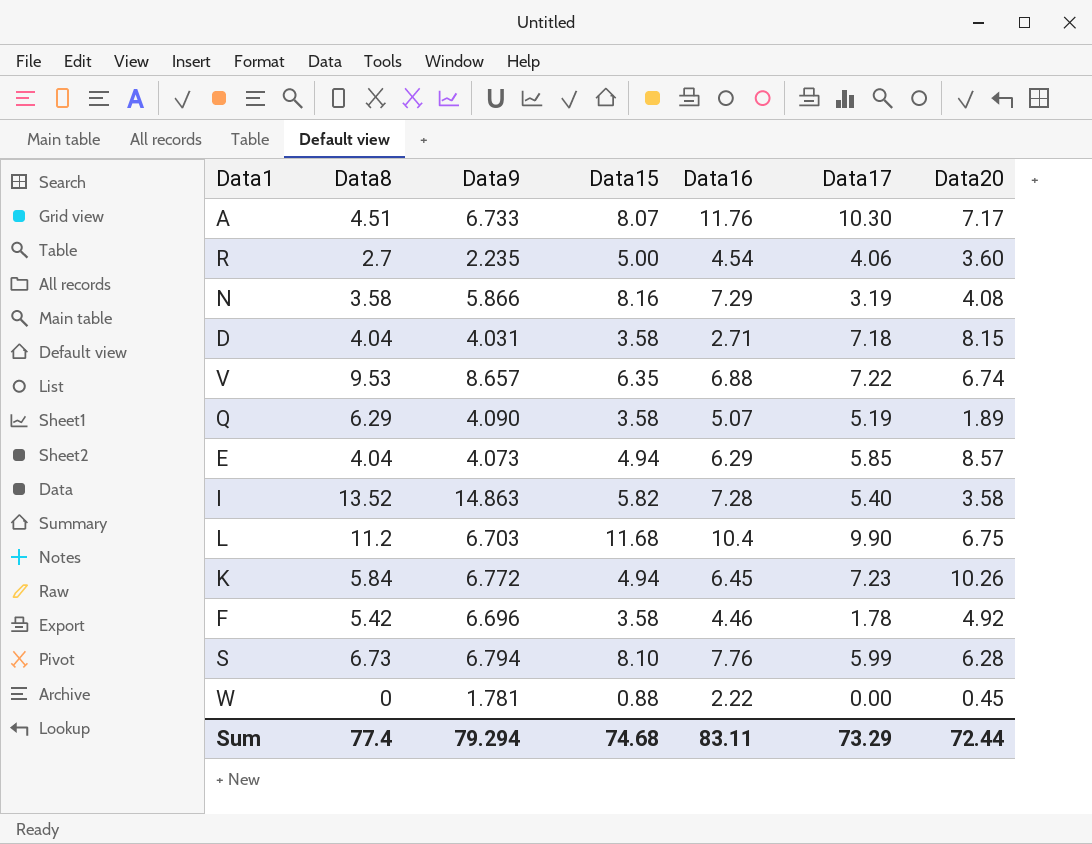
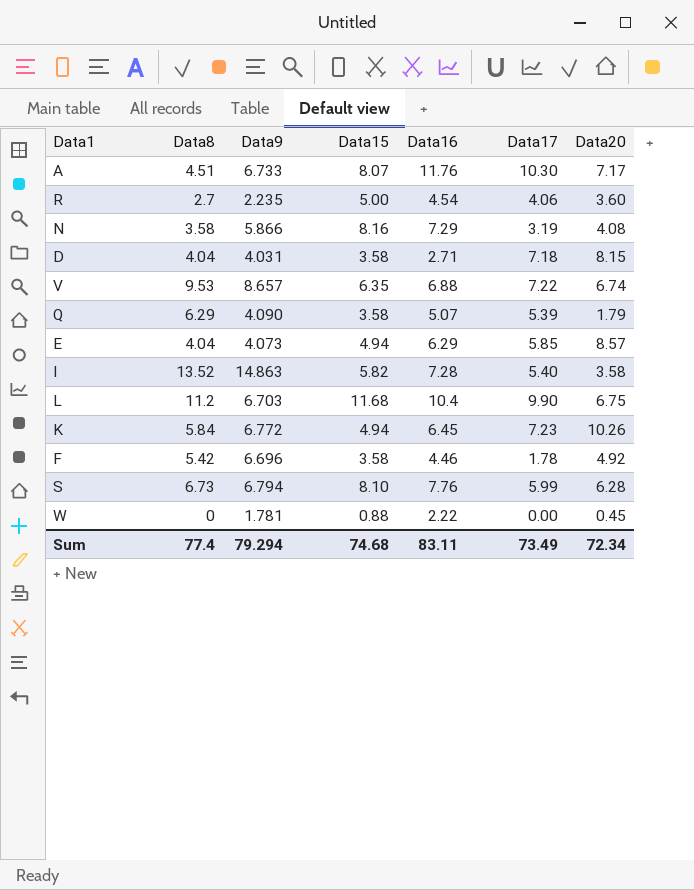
Q | Data17: 5.19 -> 5.39
Q | Data20: 1.89 -> 1.79
Sum | Data17: 73.29 -> 73.49
Sum | Data20: 72.44 -> 72.34

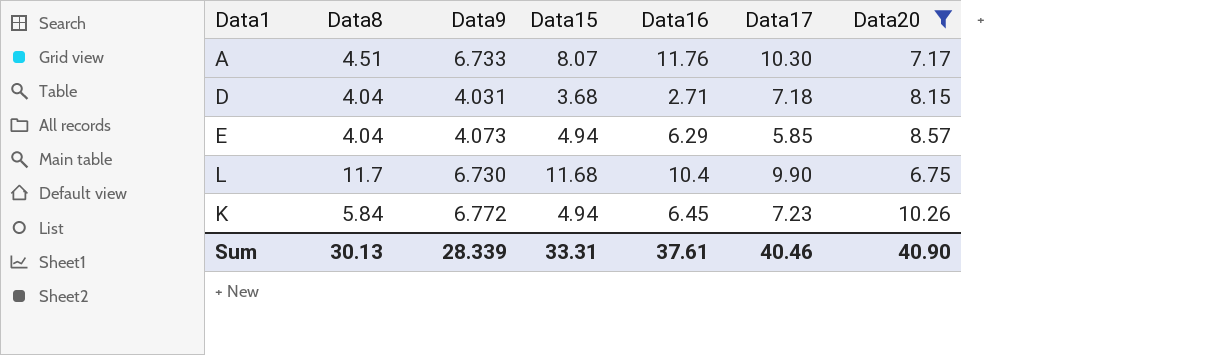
filter: none -> Data20 >= 6.75
D | Data15: 3.58 -> 3.68
L | Data8: 11.2 -> 11.7
L | Data9: 6.703 -> 6.730
Sum | Data8: 77.4 -> 30.13
Sum | Data9: 79.294 -> 28.339
Sum | Data15: 74.68 -> 33.31
Sum | Data16: 83.11 -> 37.61
Sum | Data17: 73.49 -> 40.46
Sum | Data20: 72.34 -> 40.90

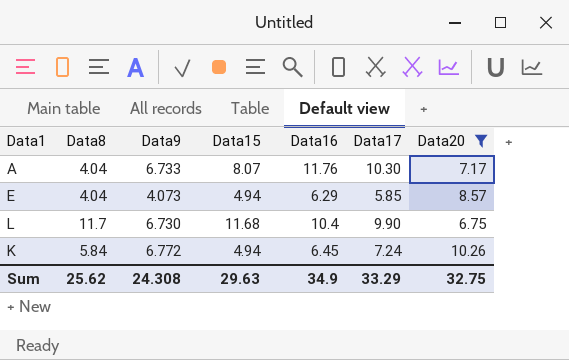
row D: 4.04 | 4.031 | 3.68 | 2.71 | 7.18 | 8.15 -> none
A | Data8: 4.51 -> 4.04
K | Data17: 7.23 -> 7.24
Sum | Data8: 30.13 -> 25.62
Sum | Data9: 28.339 -> 24.308
Sum | Data15: 33.31 -> 29.63
Sum | Data16: 37.61 -> 34.9
Sum | Data17: 40.46 -> 33.29
Sum | Data20: 40.90 -> 32.75

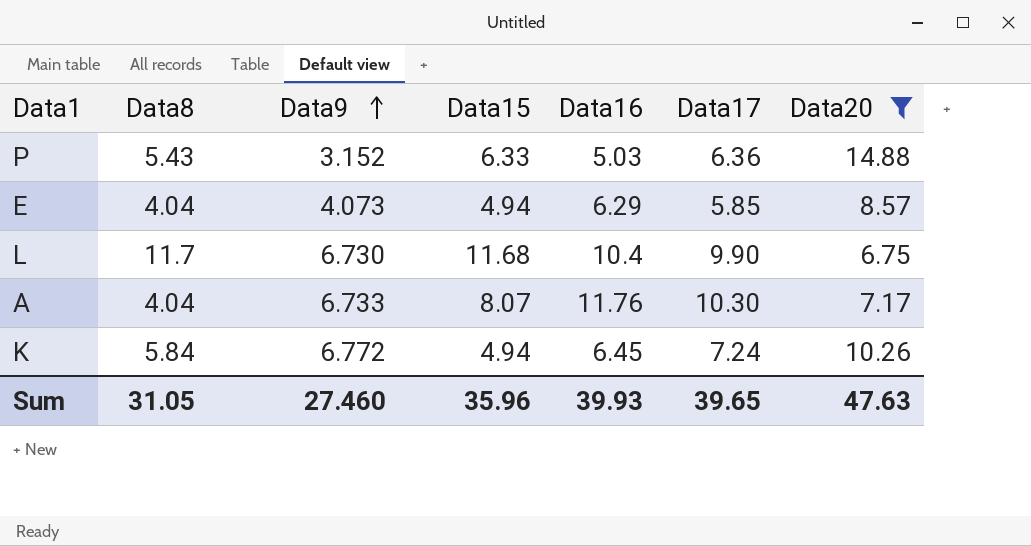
row order: none -> Data9 ascending
row P: none -> 5.43 | 3.152 | 6.33 | 5.03 | 6.36 | 14.88
Sum | Data8: 25.62 -> 31.05
Sum | Data9: 24.308 -> 27.460
Sum | Data15: 29.63 -> 35.96
Sum | Data16: 34.9 -> 39.93
Sum | Data17: 33.29 -> 39.65
Sum | Data20: 32.75 -> 47.63

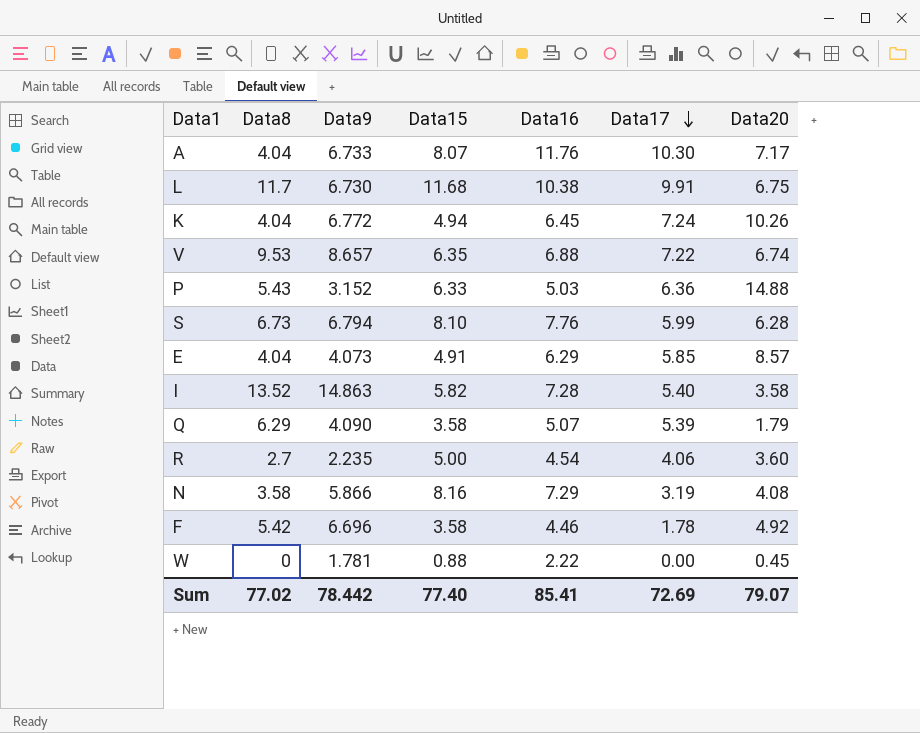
filter: Data20 >= 6.75 -> none
row order: Data9 ascending -> Data17 descending
L | Data16: 10.4 -> 10.38
L | Data17: 9.90 -> 9.91
K | Data8: 5.84 -> 4.04
E | Data15: 4.94 -> 4.91
Sum | Data8: 31.05 -> 77.02
Sum | Data9: 27.460 -> 78.442
Sum | Data15: 35.96 -> 77.40
Sum | Data16: 39.93 -> 85.41
Sum | Data17: 39.65 -> 72.69
Sum | Data20: 47.63 -> 79.07

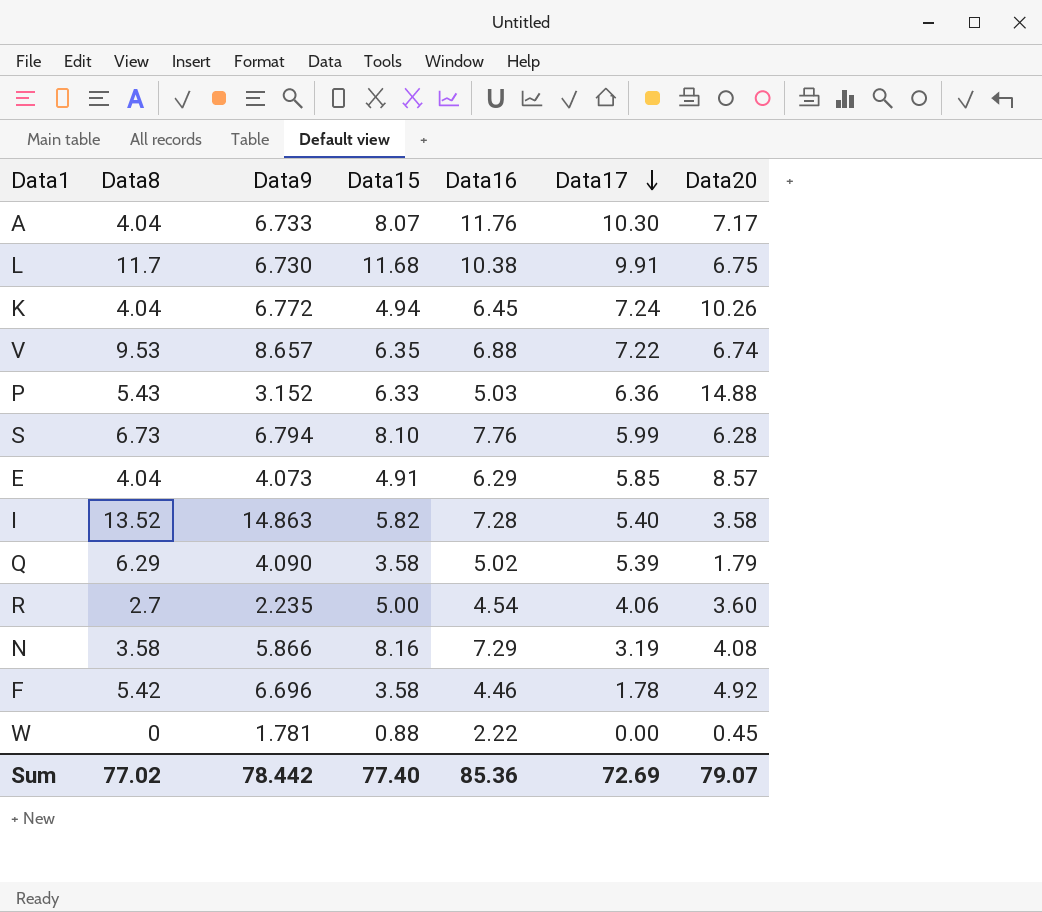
Q | Data16: 5.07 -> 5.02
Sum | Data16: 85.41 -> 85.36

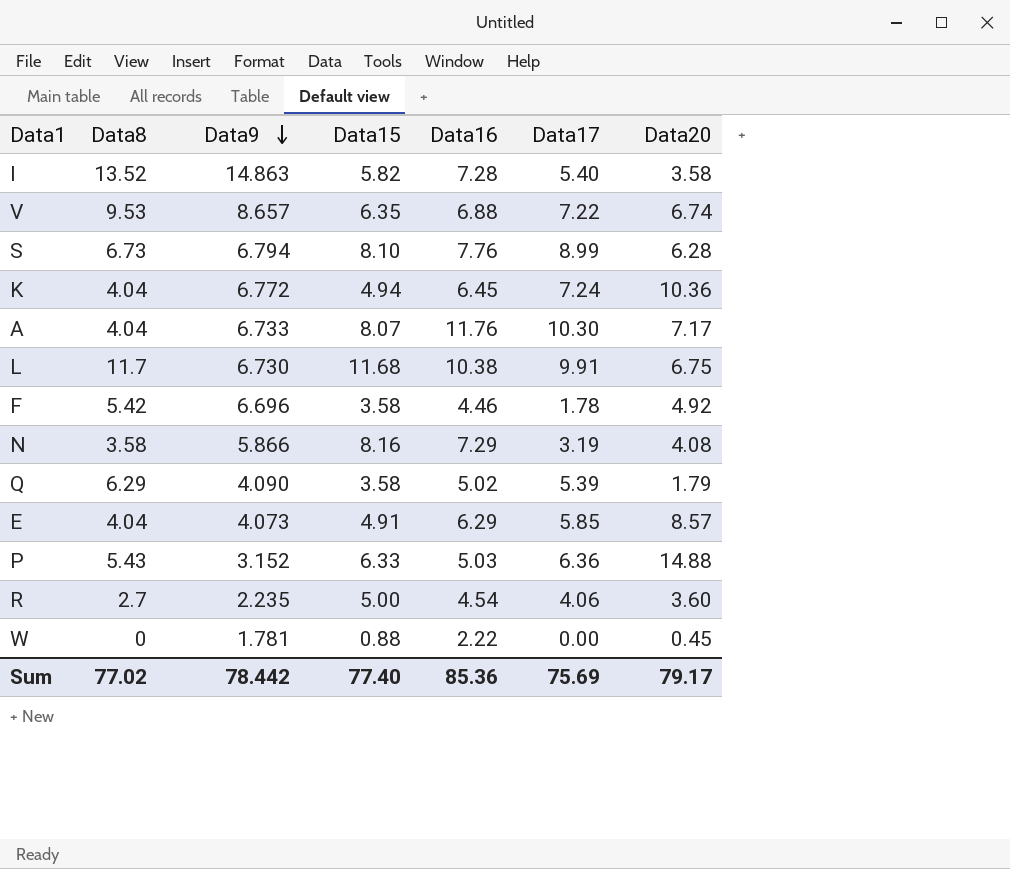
row order: Data17 descending -> Data9 descending
S | Data17: 5.99 -> 8.99
K | Data20: 10.26 -> 10.36
Sum | Data17: 72.69 -> 75.69
Sum | Data20: 79.07 -> 79.17

